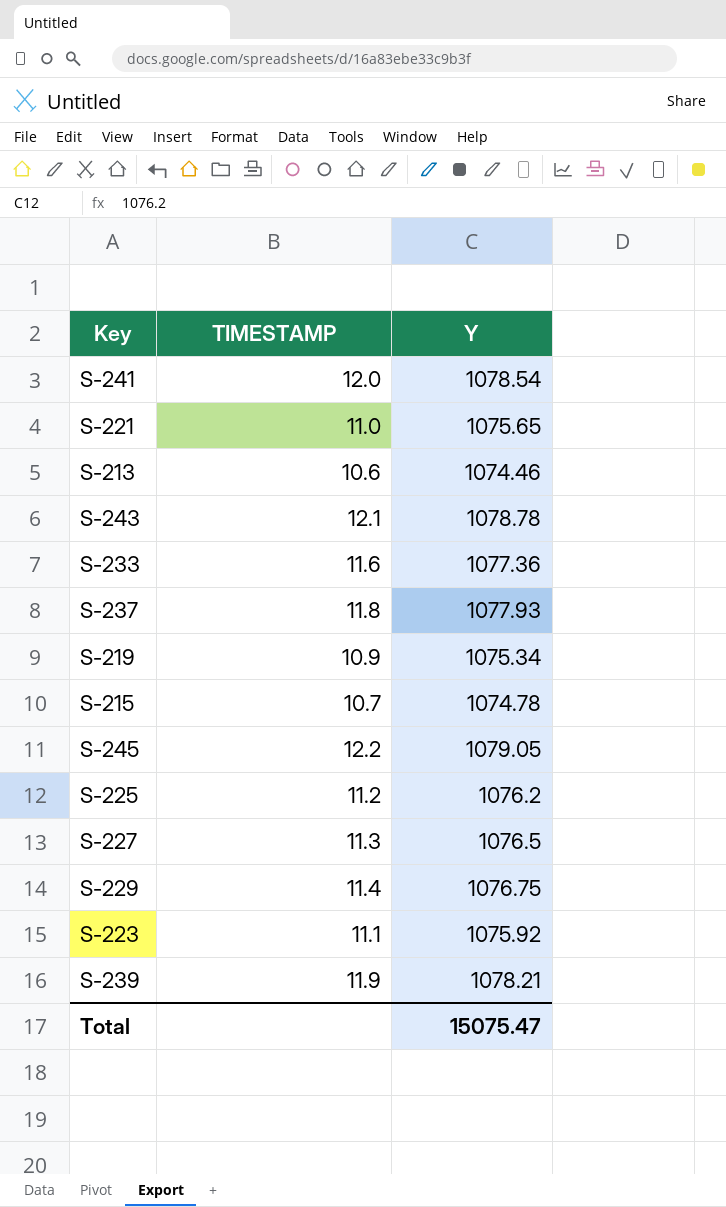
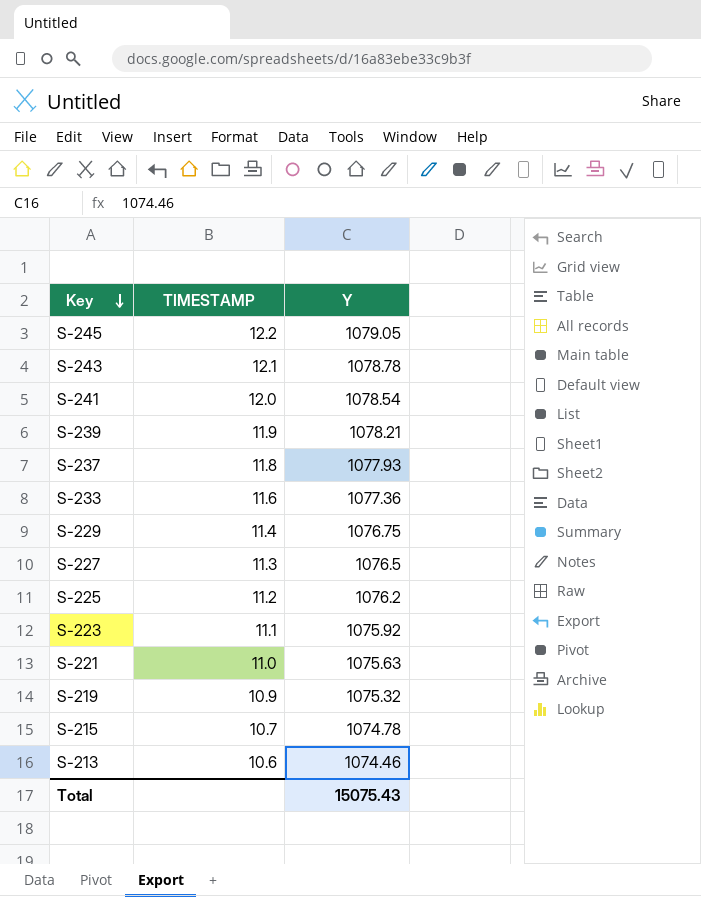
row order: none -> Key descending
S-221 | Y: 1075.65 -> 1075.63
S-219 | Y: 1075.34 -> 1075.32
Total | Y: 15075.47 -> 15075.43

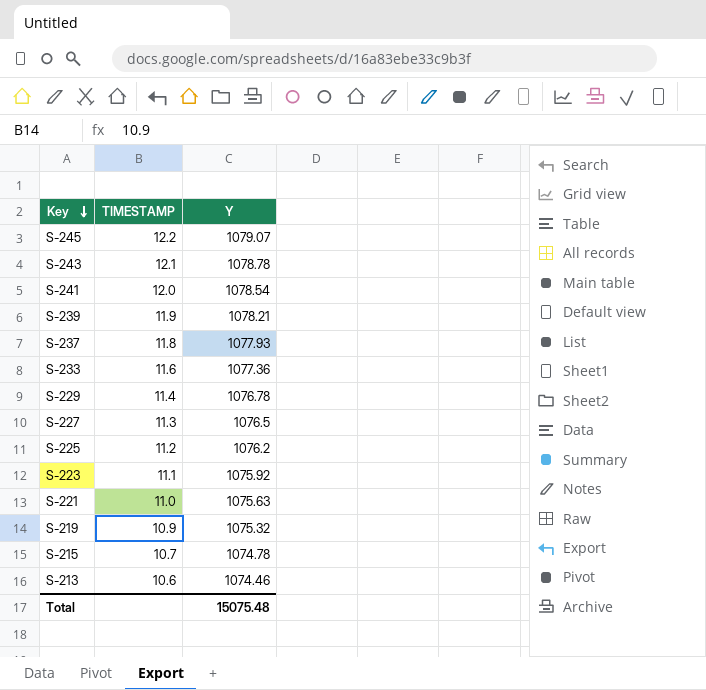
S-245 | Y: 1079.05 -> 1079.07
S-229 | Y: 1076.75 -> 1076.78
Total | Y: 15075.43 -> 15075.48

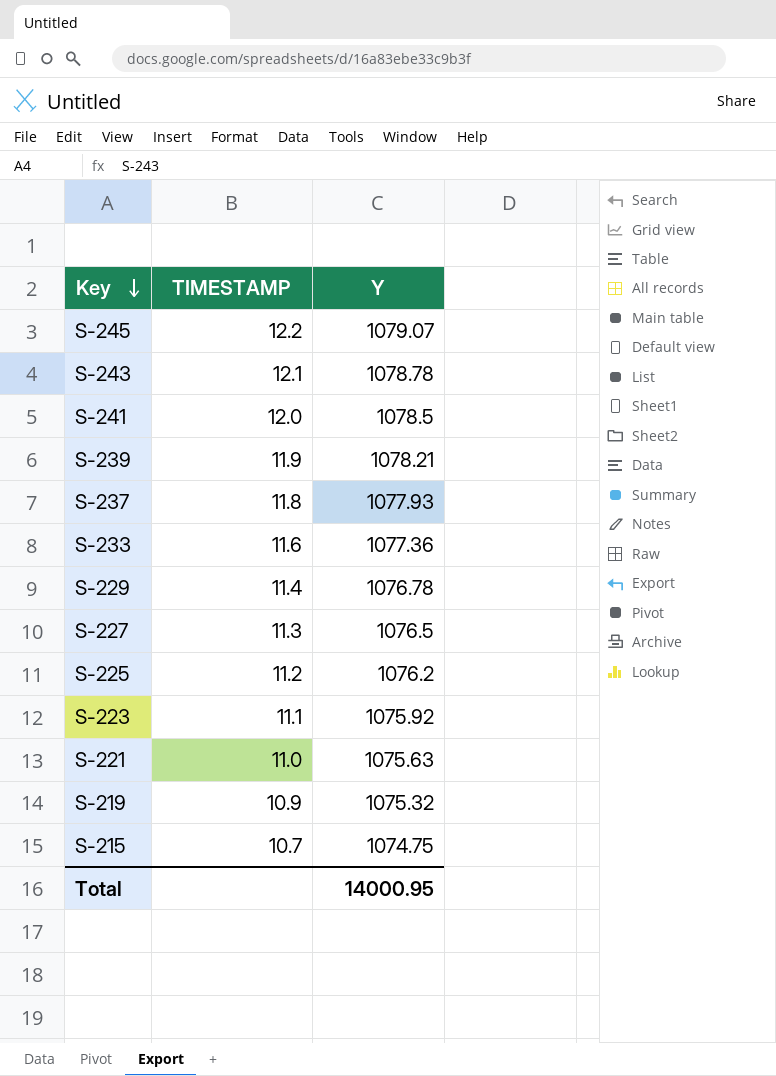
row S-213: 10.6 | 1074.46 -> none
S-241 | Y: 1078.54 -> 1078.5
S-215 | Y: 1074.78 -> 1074.75
Total | Y: 15075.48 -> 14000.95

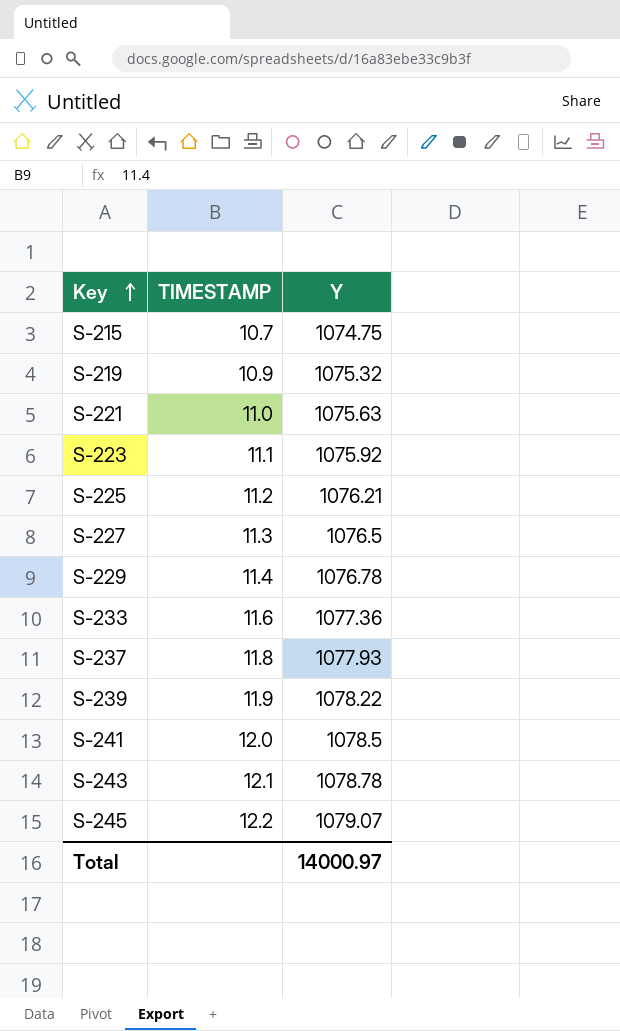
row order: Key descending -> Key ascending
S-225 | Y: 1076.2 -> 1076.21
S-239 | Y: 1078.21 -> 1078.22
Total | Y: 14000.95 -> 14000.97

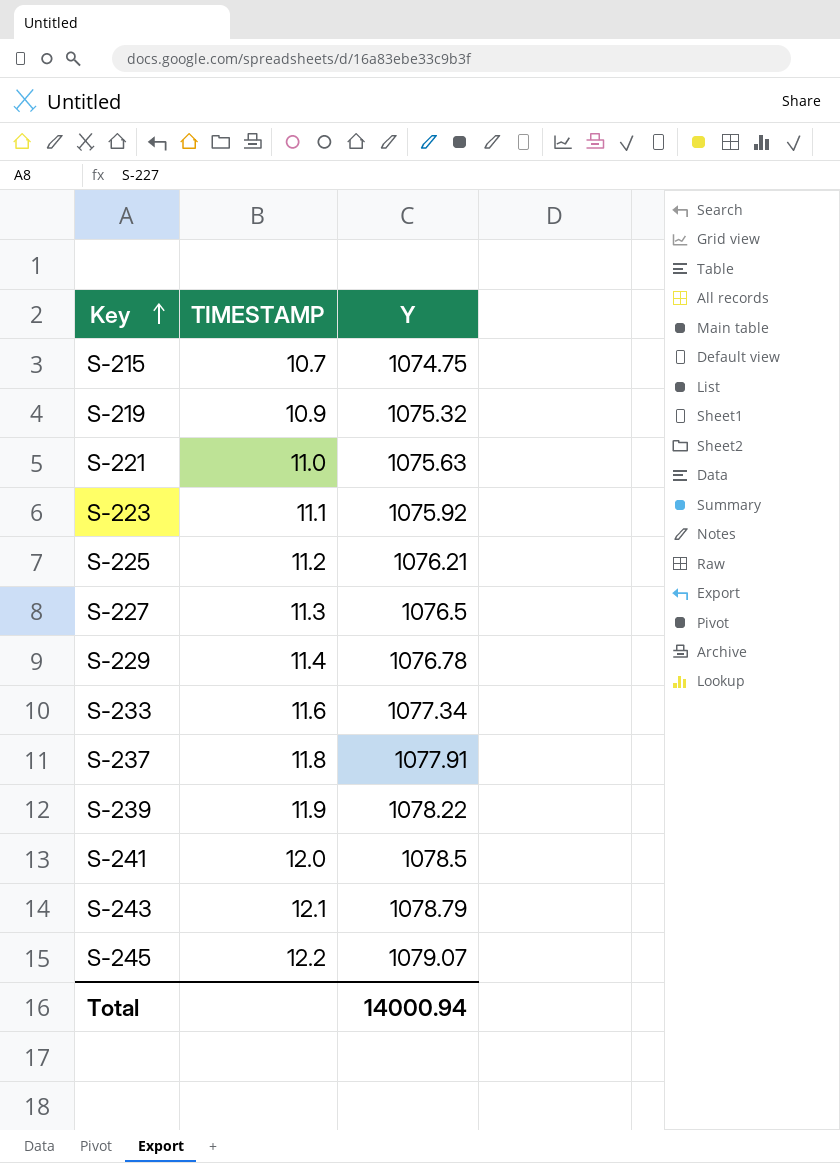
S-233 | Y: 1077.36 -> 1077.34
S-237 | Y: 1077.93 -> 1077.91
S-243 | Y: 1078.78 -> 1078.79
Total | Y: 14000.97 -> 14000.94

